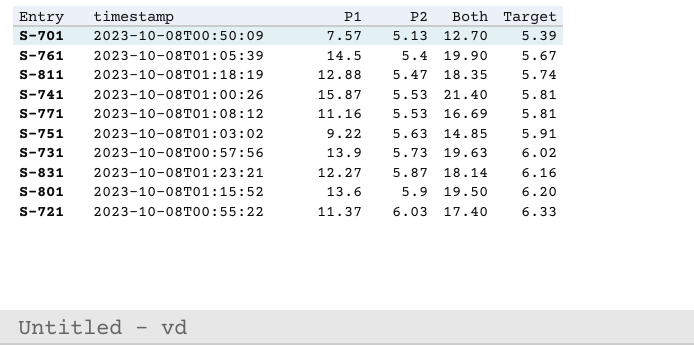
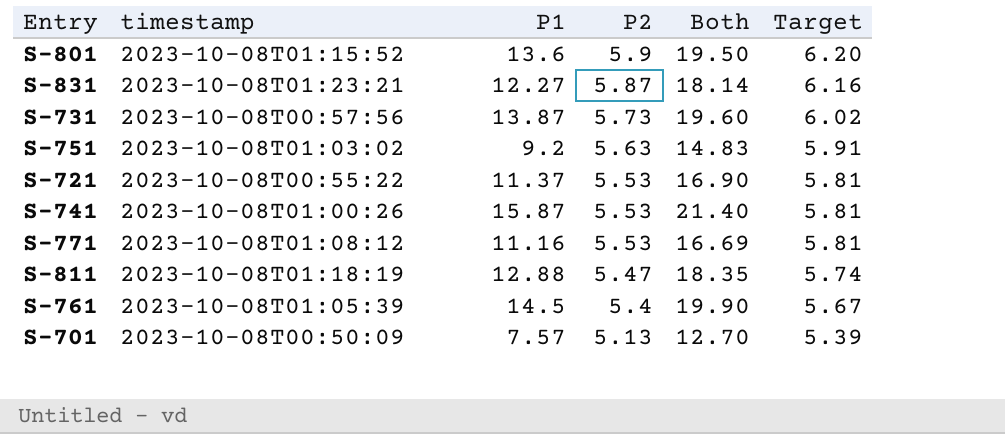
row order: P2 ascending -> P2 descending
S-731 | P1: 13.9 -> 13.87
S-731 | Both: 19.63 -> 19.60
S-751 | P1: 9.22 -> 9.2
S-751 | Both: 14.85 -> 14.83
S-721 | P2: 6.03 -> 5.53
S-721 | Both: 17.40 -> 16.90
S-721 | Target: 6.33 -> 5.81

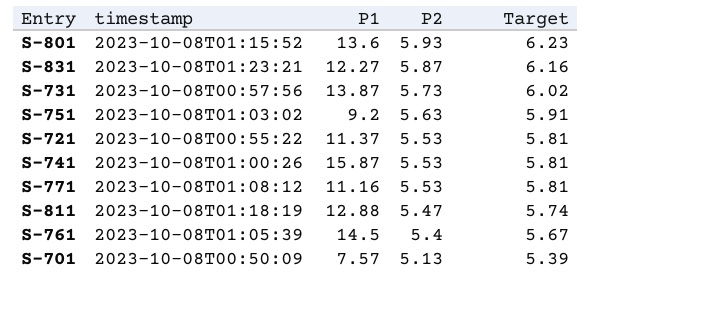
column Both | formula: [P1] + [P2] -> none
S-801 | P2: 5.9 -> 5.93
S-801 | Target: 6.20 -> 6.23

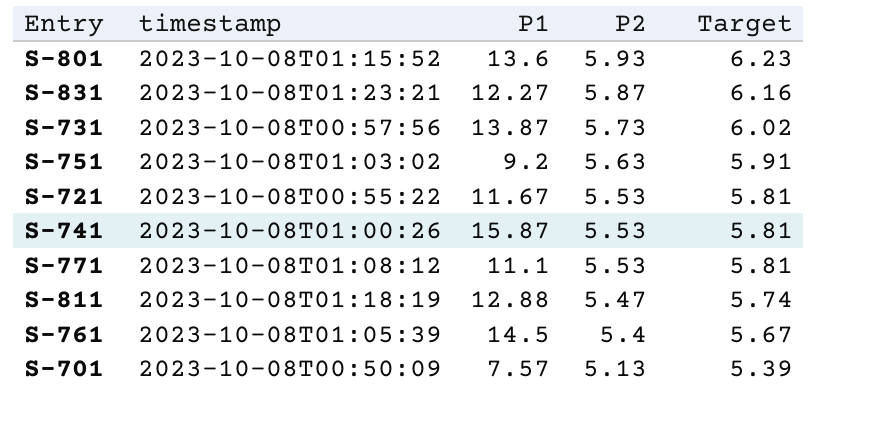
S-721 | P1: 11.37 -> 11.67
S-771 | P1: 11.16 -> 11.1

